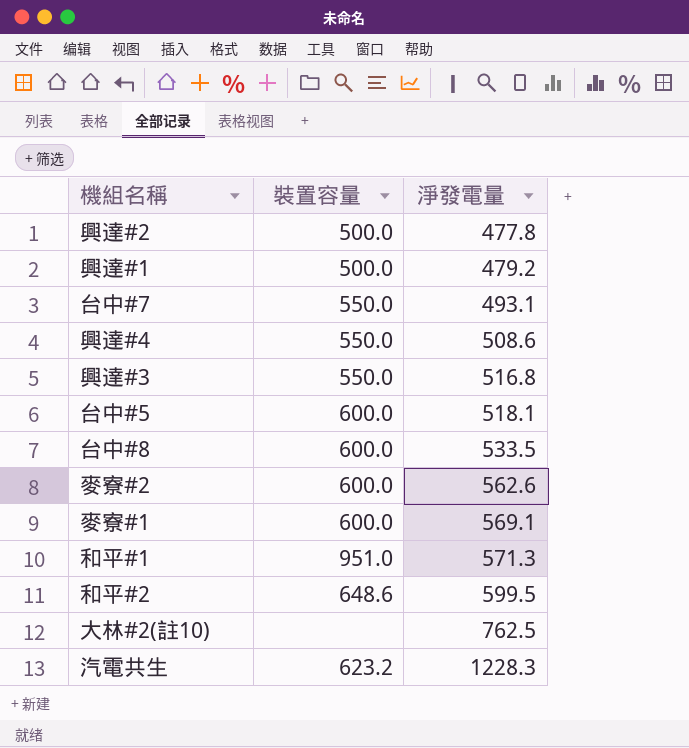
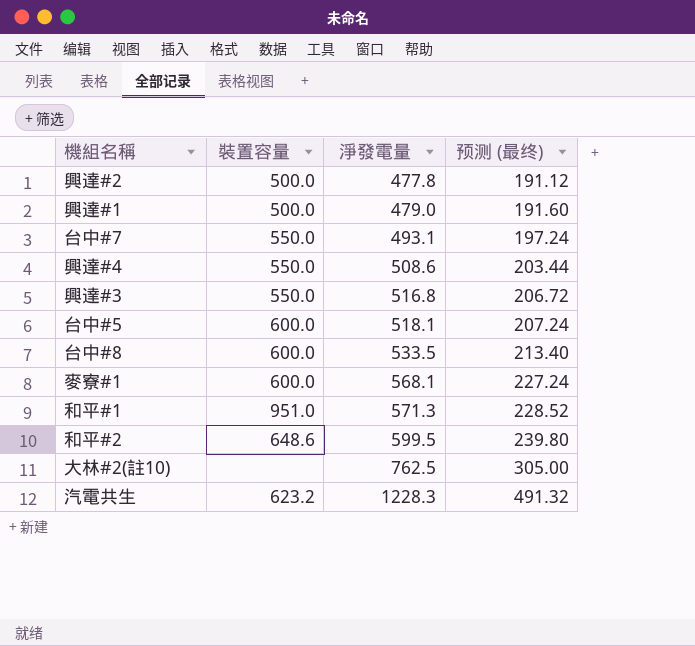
column 预测 (最终) | formula: none -> [淨發電量] * 0.4
row 麥寮#2: 600.0 | 562.6 -> none
興達#1 | 淨發電量: 479.2 -> 479.0
麥寮#1 | 淨發電量: 569.1 -> 568.1

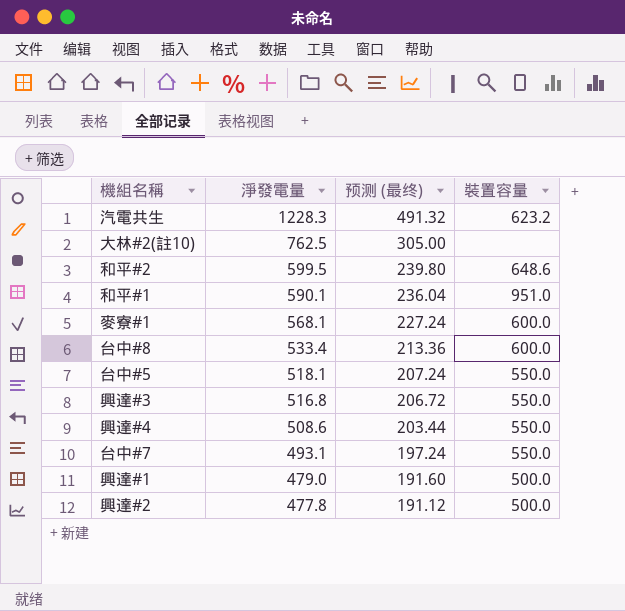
row order: 淨發電量 ascending -> 淨發電量 descending
column 裝置容量 | position: 2 -> 4
和平#1 | 淨發電量: 571.3 -> 590.1
和平#1 | 预测 (最终): 228.52 -> 236.04
台中#8 | 淨發電量: 533.5 -> 533.4
台中#8 | 预测 (最终): 213.40 -> 213.36
台中#5 | 裝置容量: 600.0 -> 550.0

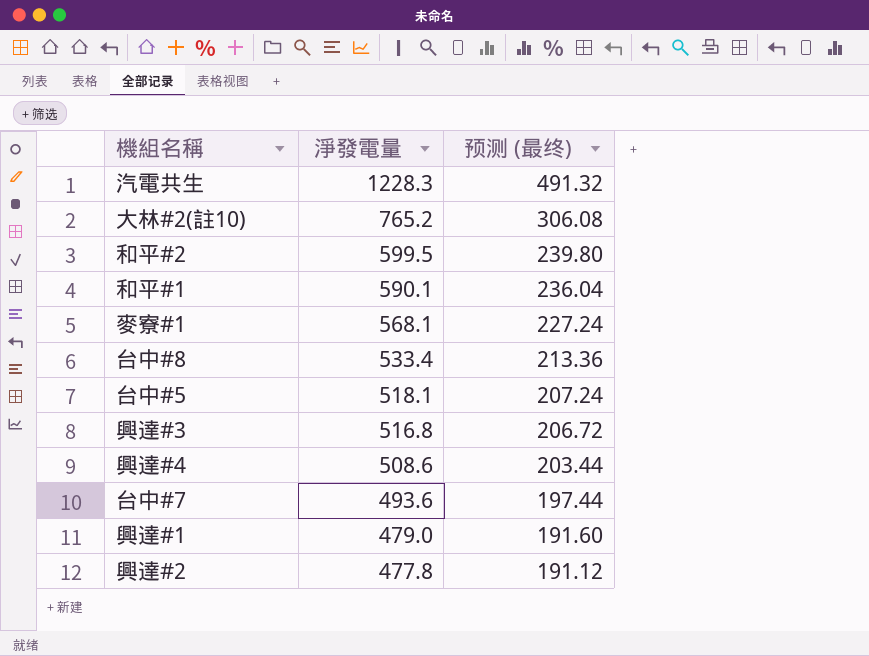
column 裝置容量 | position: 4 -> none
大林#2(註10) | 淨發電量: 762.5 -> 765.2
大林#2(註10) | 预测 (最终): 305.00 -> 306.08
台中#7 | 淨發電量: 493.1 -> 493.6
台中#7 | 预测 (最终): 197.24 -> 197.44

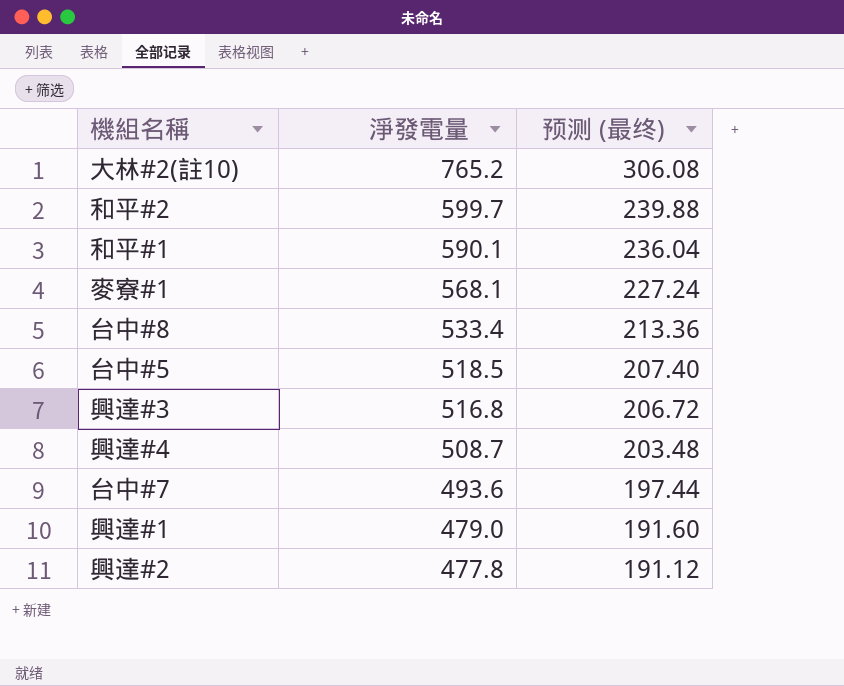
row 汽電共生: 1228.3 | 491.32 -> none
和平#2 | 淨發電量: 599.5 -> 599.7
和平#2 | 预测 (最终): 239.80 -> 239.88
台中#5 | 淨發電量: 518.1 -> 518.5
台中#5 | 预测 (最终): 207.24 -> 207.40
興達#4 | 淨發電量: 508.6 -> 508.7
興達#4 | 预测 (最终): 203.44 -> 203.48

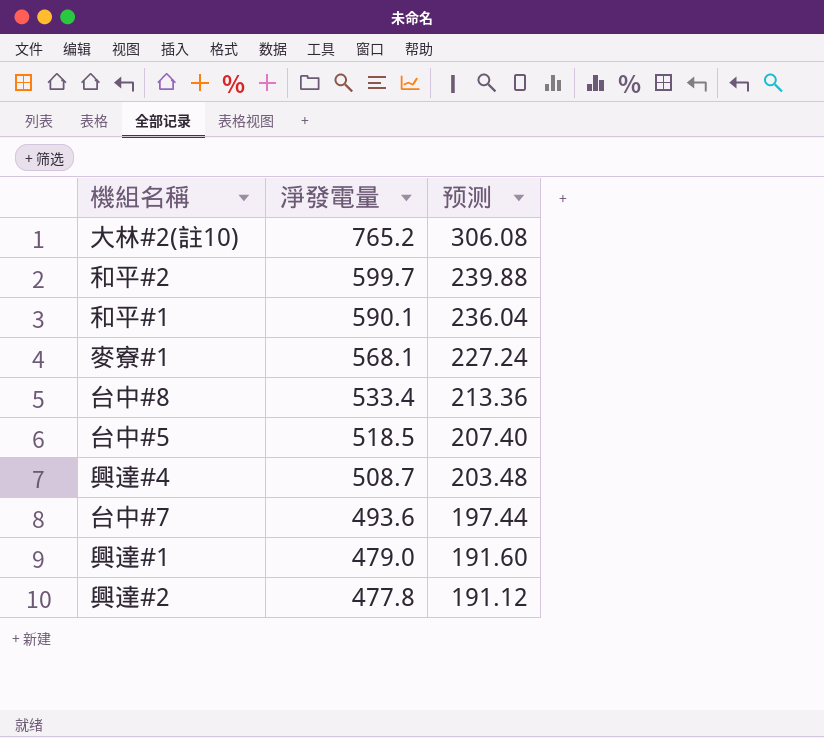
column name: 预测 (最终) -> 预测
row 興達#3: 516.8 | 206.72 -> none

